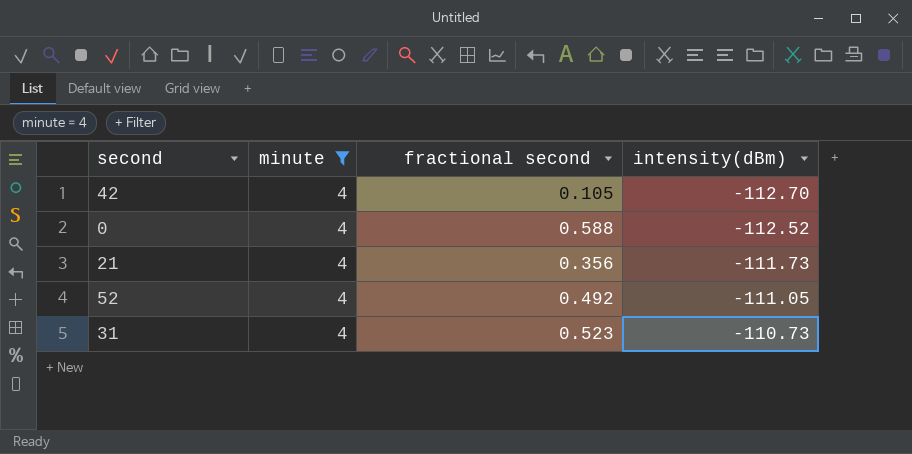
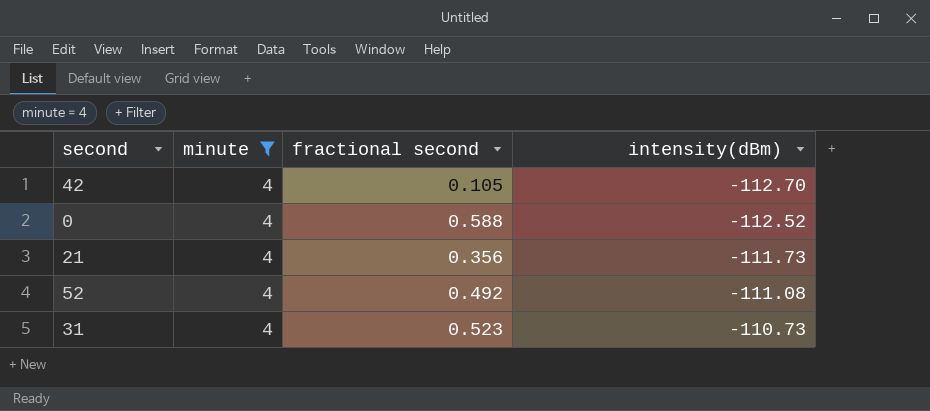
52 | intensity(dBm): -111.05 -> -111.08

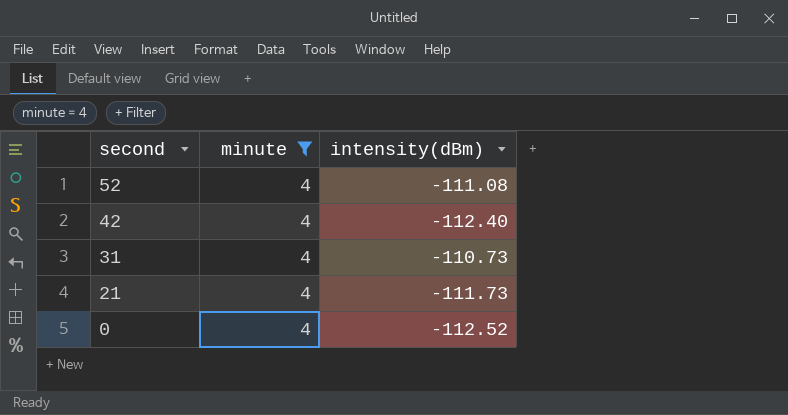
row order: intensity(dBm) ascending -> second descending
column fractional second | position: 3 -> none
42 | intensity(dBm): -112.70 -> -112.40

